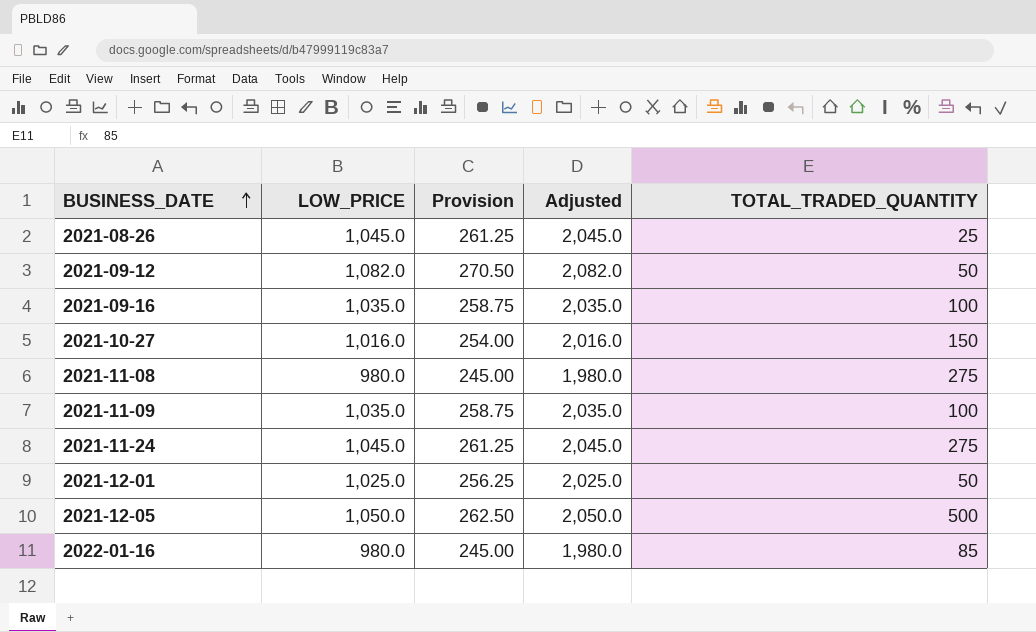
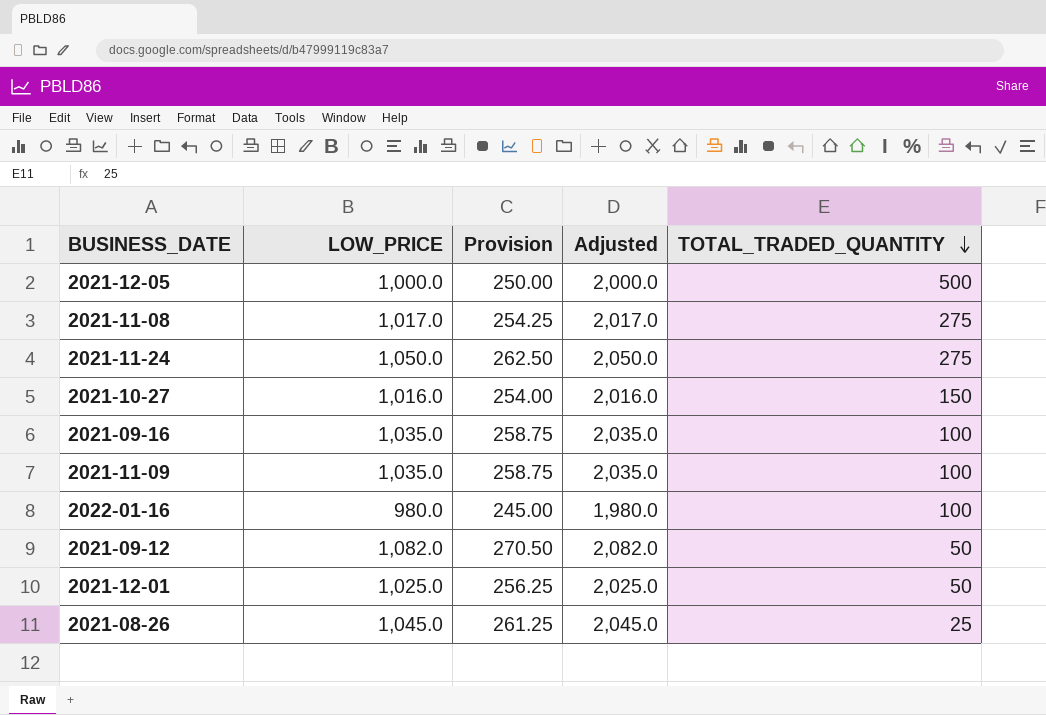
row order: BUSINESS_DATE ascending -> TOTAL_TRADED_QUANTITY descending
2021-12-05 | LOW_PRICE: 1,050.0 -> 1,000.0
2021-12-05 | Provision: 262.50 -> 250.00
2021-12-05 | Adjusted: 2,050.0 -> 2,000.0
2021-11-08 | LOW_PRICE: 980.0 -> 1,017.0
2021-11-08 | Provision: 245.00 -> 254.25
2021-11-08 | Adjusted: 1,980.0 -> 2,017.0
2021-11-24 | LOW_PRICE: 1,045.0 -> 1,050.0
2021-11-24 | Provision: 261.25 -> 262.50
2021-11-24 | Adjusted: 2,045.0 -> 2,050.0
2022-01-16 | TOTAL_TRADED_QUANTITY: 85 -> 100

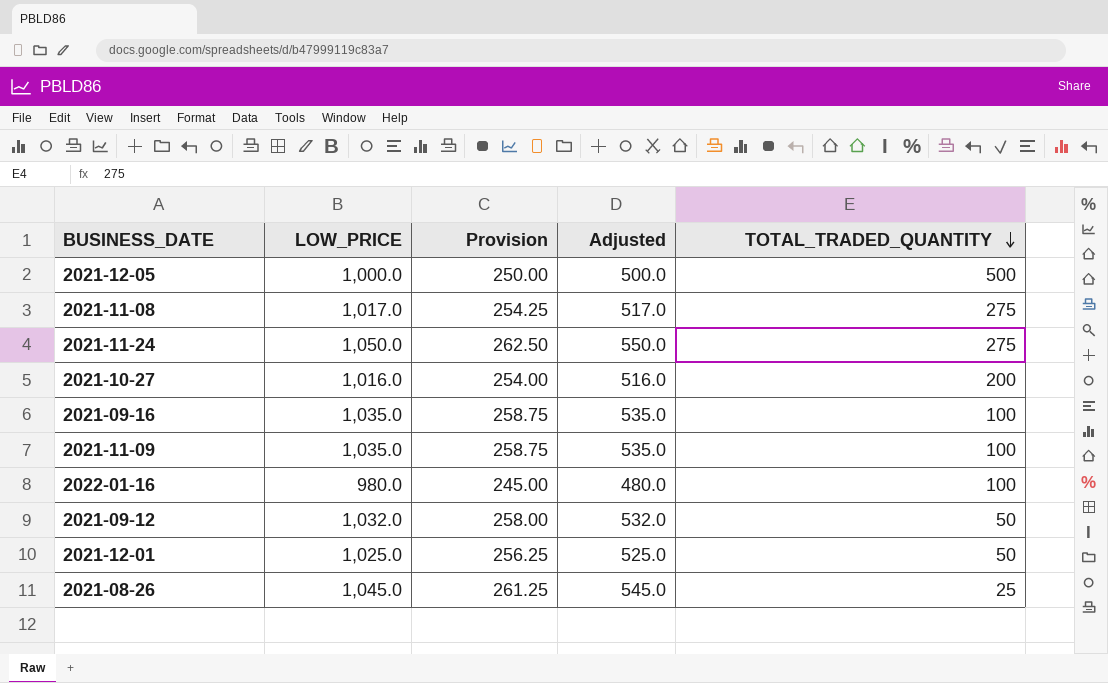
column Adjusted | formula: [LOW_PRICE] + 1000 -> [LOW_PRICE] - 500
2021-10-27 | TOTAL_TRADED_QUANTITY: 150 -> 200
2021-09-12 | LOW_PRICE: 1,082.0 -> 1,032.0
2021-09-12 | Provision: 270.50 -> 258.00

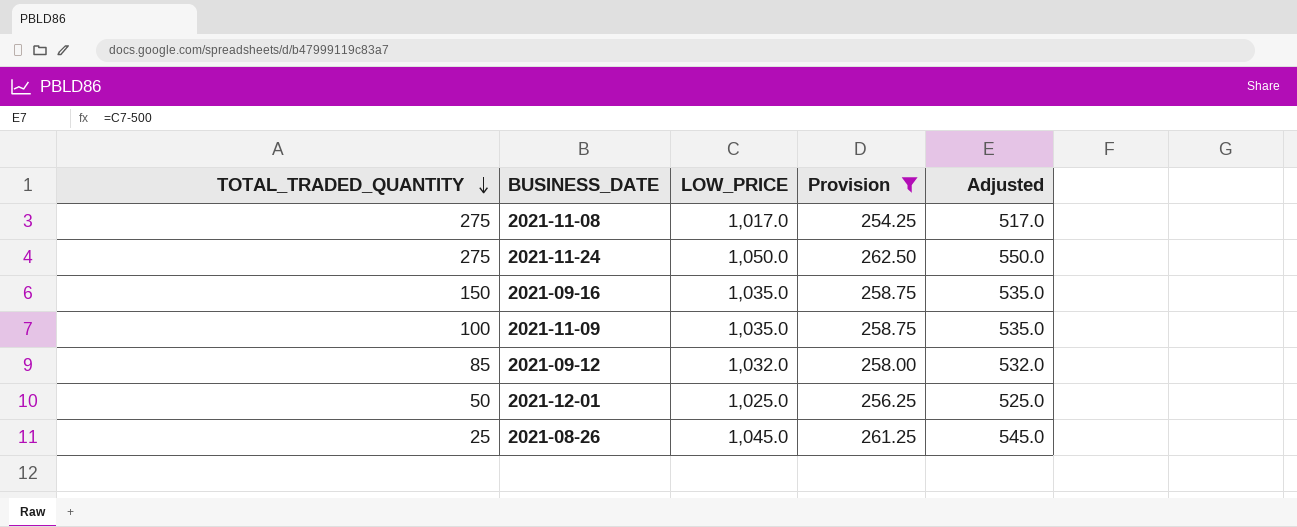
filter: none -> Provision >= 254.25
column TOTAL_TRADED_QUANTITY | position: 5 -> 1
2021-09-16 | TOTAL_TRADED_QUANTITY: 100 -> 150
2021-09-12 | TOTAL_TRADED_QUANTITY: 50 -> 85

